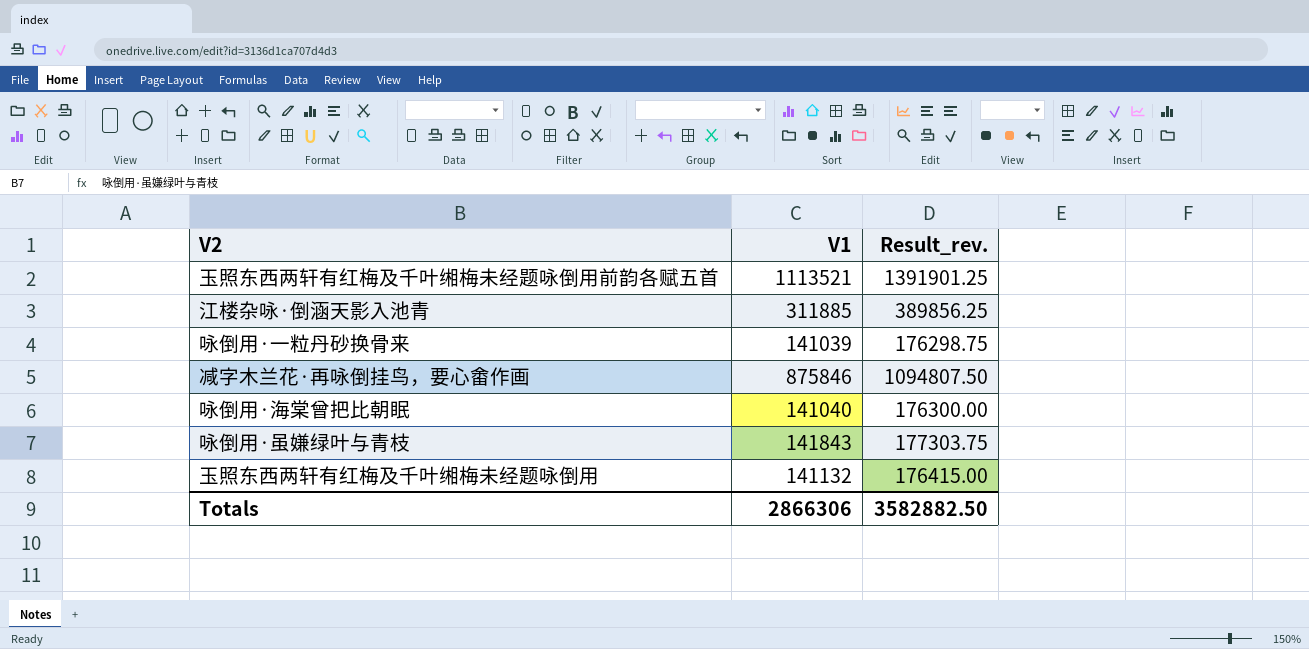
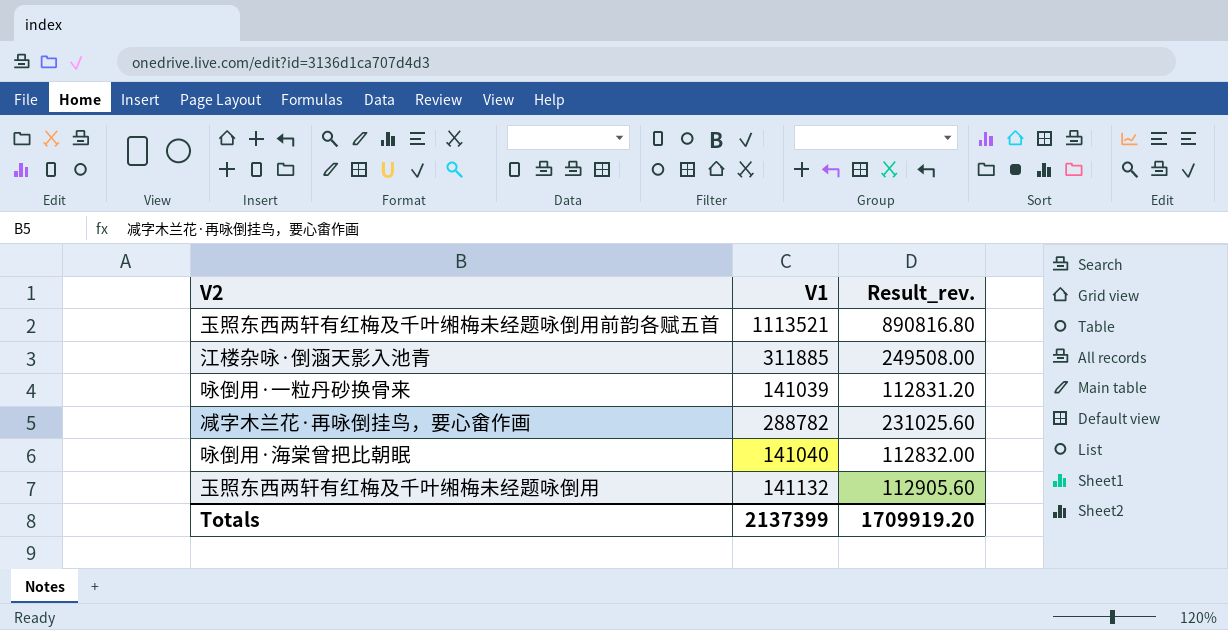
column Result_rev. | formula: [V1] * 1.25 -> [V1] * 0.8
row 咏倒用·虽嫌绿叶与青枝: 141843 | 177303.75 -> none
减字木兰花·再咏倒挂鸟，要心畬作画 | V1: 875846 -> 288782
Totals | V1: 2866306 -> 2137399
Totals | Result_rev.: 3582882.50 -> 1709919.20

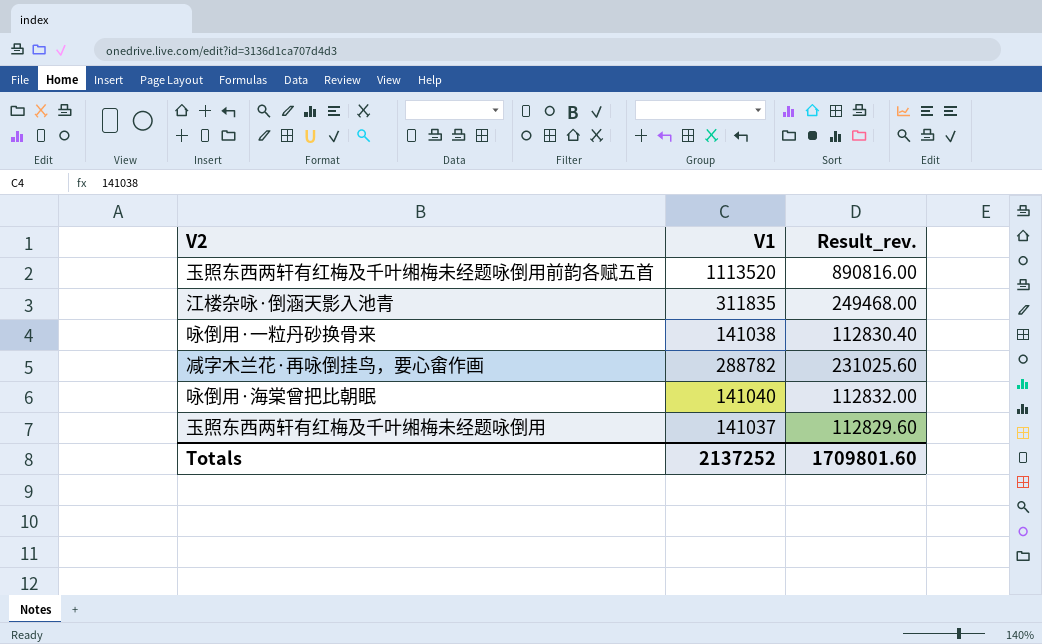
玉照东西两轩有红梅及千叶缃梅未经题咏倒用前韵各赋五首 | V1: 1113521 -> 1113520
玉照东西两轩有红梅及千叶缃梅未经题咏倒用前韵各赋五首 | Result_rev.: 890816.80 -> 890816.00
江楼杂咏·倒涵天影入池青 | V1: 311885 -> 311835
江楼杂咏·倒涵天影入池青 | Result_rev.: 249508.00 -> 249468.00
咏倒用·一粒丹砂换骨来 | V1: 141039 -> 141038
咏倒用·一粒丹砂换骨来 | Result_rev.: 112831.20 -> 112830.40
玉照东西两轩有红梅及千叶缃梅未经题咏倒用 | V1: 141132 -> 141037
玉照东西两轩有红梅及千叶缃梅未经题咏倒用 | Result_rev.: 112905.60 -> 112829.60
Totals | V1: 2137399 -> 2137252
Totals | Result_rev.: 1709919.20 -> 1709801.60

